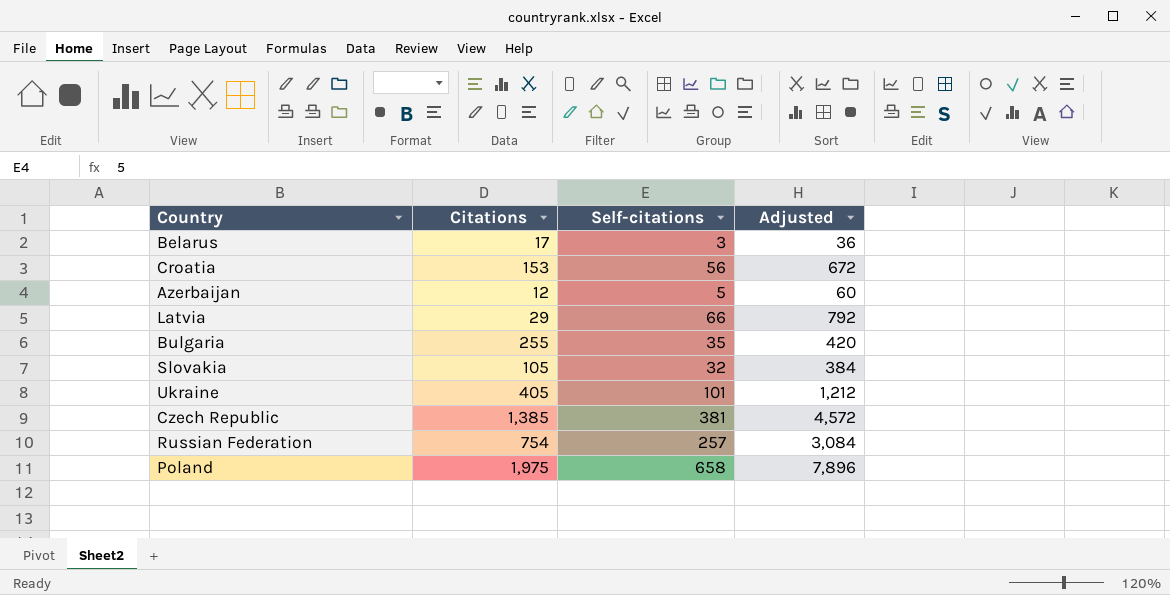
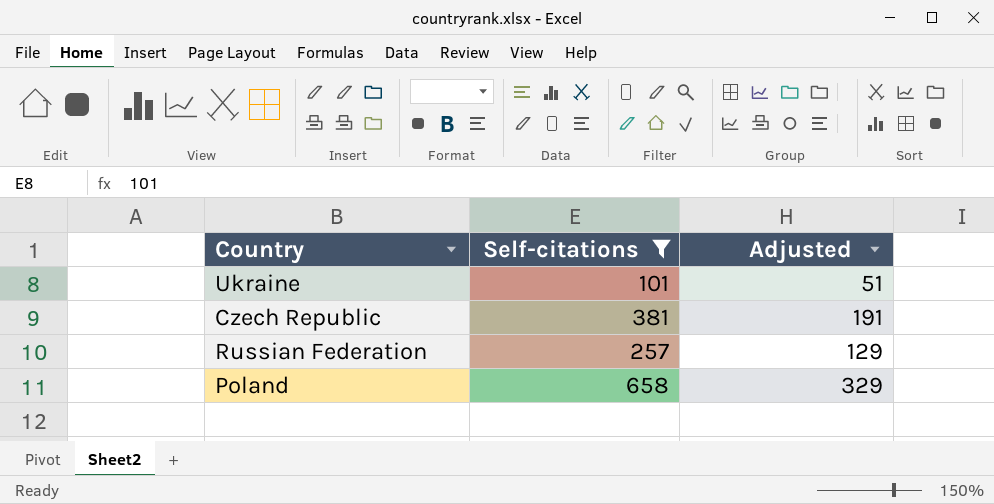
filter: none -> Self-citations >= 101
column Citations | position: 2 -> none
column Adjusted | formula: [Self-citations] * 12 -> [Self-citations] * 0.5

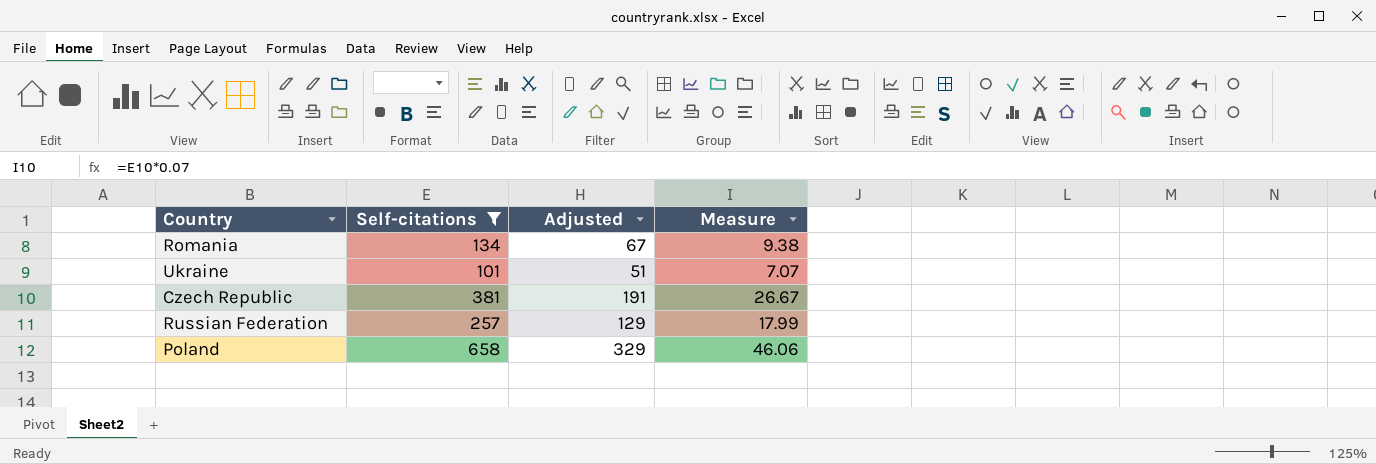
column Measure | formula: none -> [Self-citations] * 0.07
row Romania: none -> 134 | 67 | 9.38

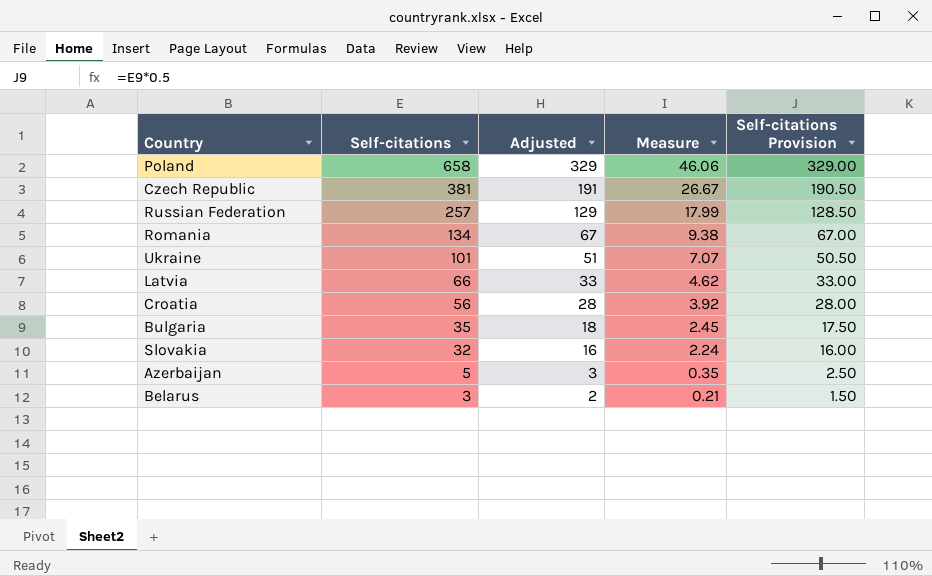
filter: Self-citations >= 101 -> none
row order: none -> Self-citations descending
column Self-citations Provision | formula: none -> [Self-citations] * 0.5

